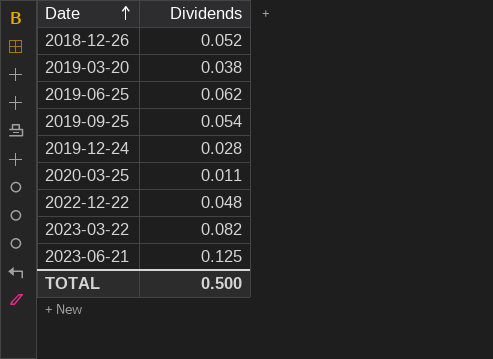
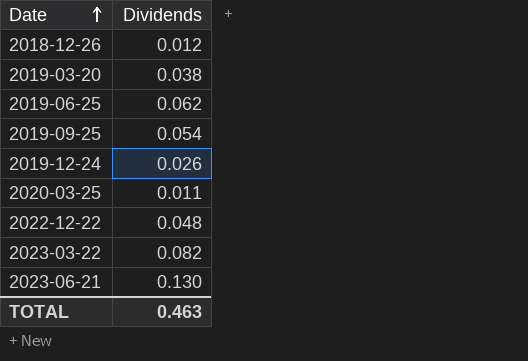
2018-12-26 | Dividends: 0.052 -> 0.012
2019-12-24 | Dividends: 0.028 -> 0.026
2023-06-21 | Dividends: 0.125 -> 0.130
TOTAL | Dividends: 0.500 -> 0.463

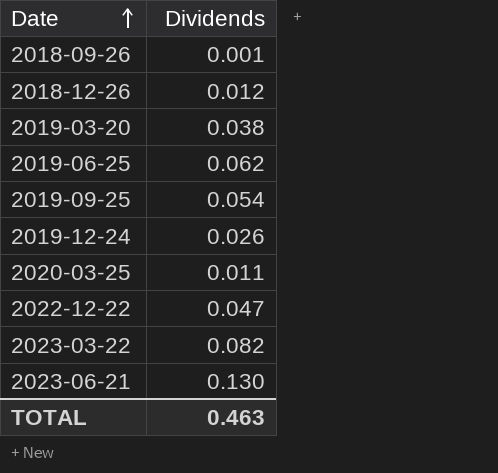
row 2018-09-26: none -> 0.001
2022-12-22 | Dividends: 0.048 -> 0.047

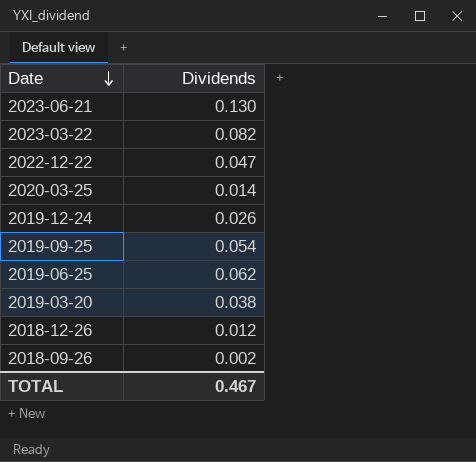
row order: Date ascending -> Date descending
2020-03-25 | Dividends: 0.011 -> 0.014
2018-09-26 | Dividends: 0.001 -> 0.002
TOTAL | Dividends: 0.463 -> 0.467

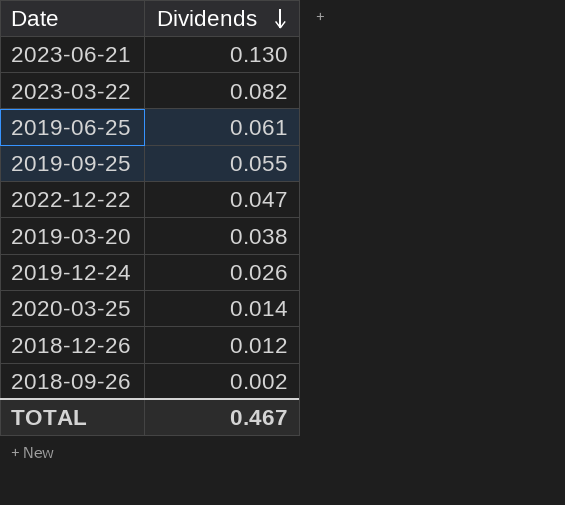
row order: Date descending -> Dividends descending
2019-06-25 | Dividends: 0.062 -> 0.061
2019-09-25 | Dividends: 0.054 -> 0.055

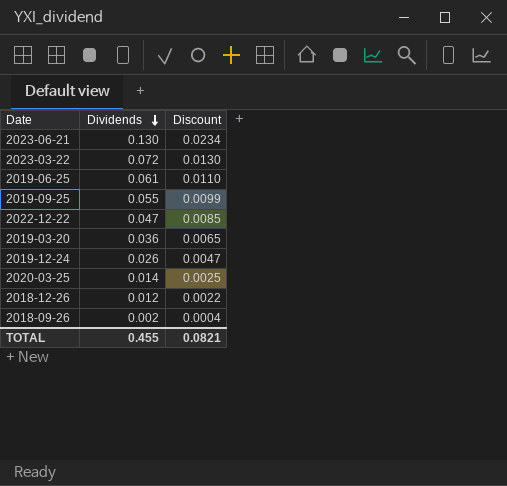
column Discount | formula: none -> [Dividends] * 0.18
2023-03-22 | Dividends: 0.082 -> 0.072
2019-03-20 | Dividends: 0.038 -> 0.036
TOTAL | Dividends: 0.467 -> 0.455

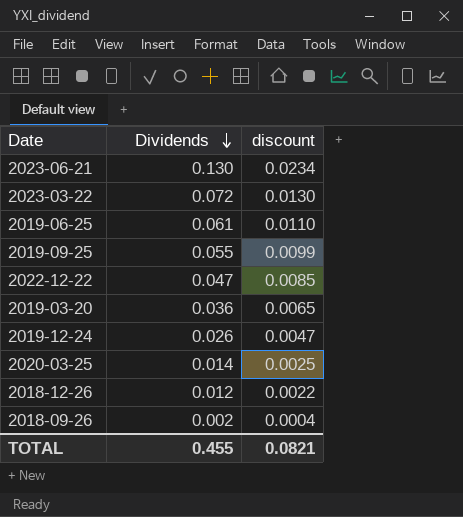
column name: Discount -> discount

